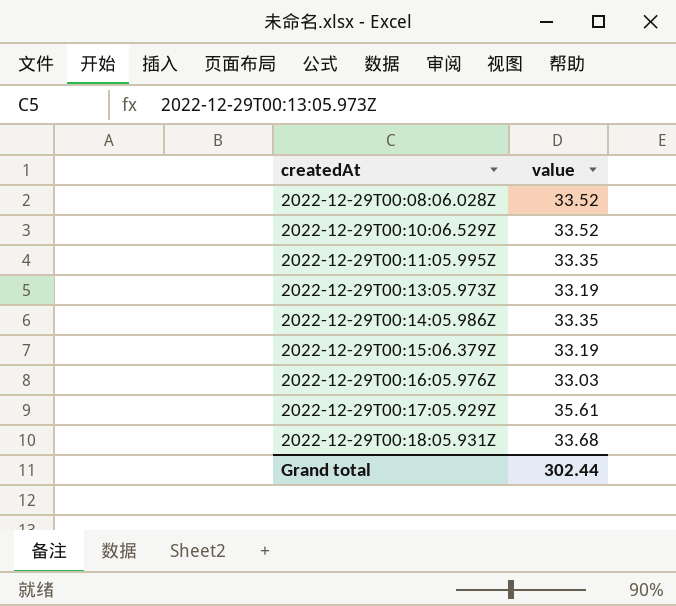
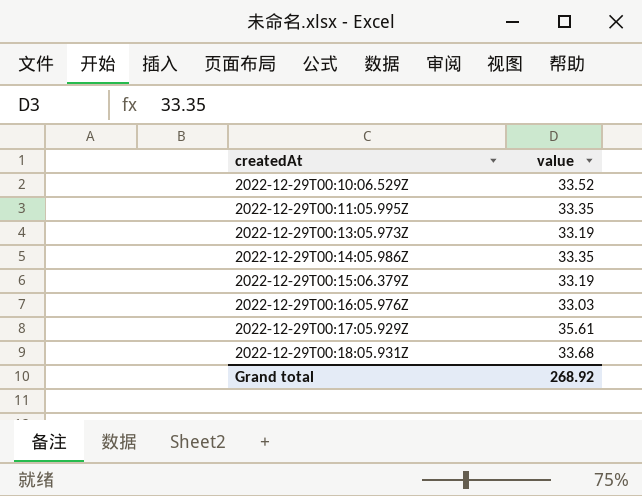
row 2022-12-29T00:08:06.028Z: 33.52 -> none
Grand total | value: 302.44 -> 268.92

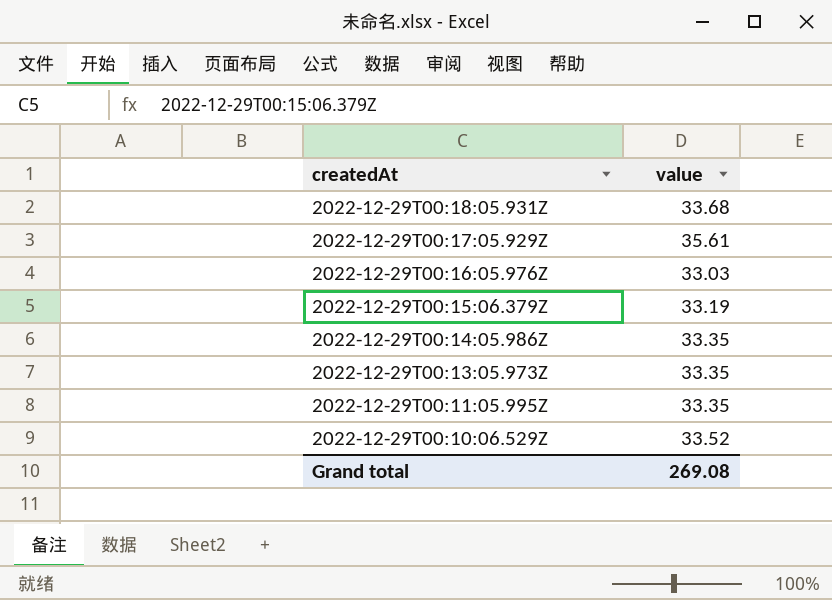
row order: createdAt ascending -> createdAt descending
2022-12-29T00:13:05.973Z | value: 33.19 -> 33.35
Grand total | value: 268.92 -> 269.08

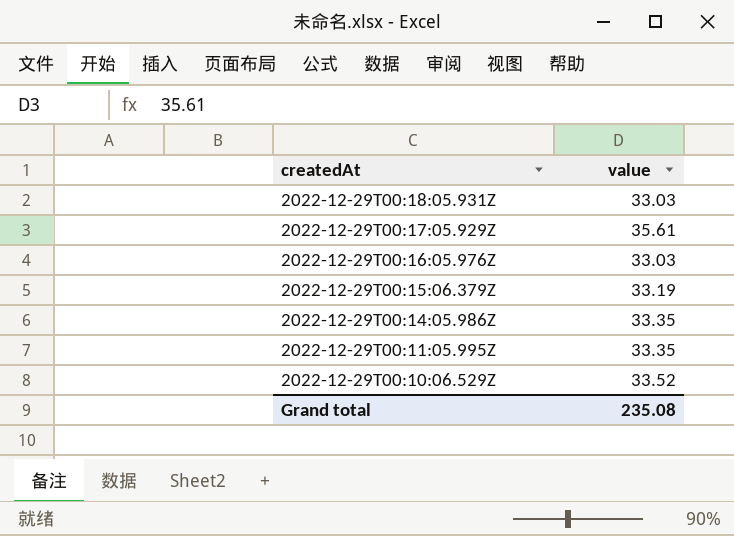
row 2022-12-29T00:13:05.973Z: 33.35 -> none
2022-12-29T00:18:05.931Z | value: 33.68 -> 33.03
Grand total | value: 269.08 -> 235.08

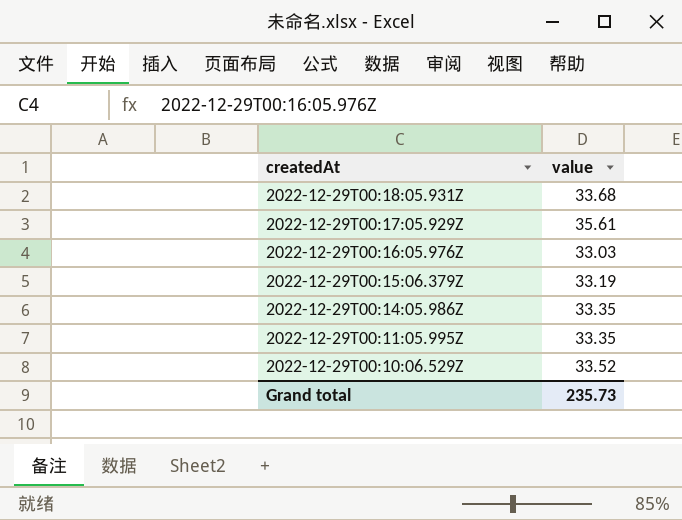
2022-12-29T00:18:05.931Z | value: 33.03 -> 33.68
Grand total | value: 235.08 -> 235.73

